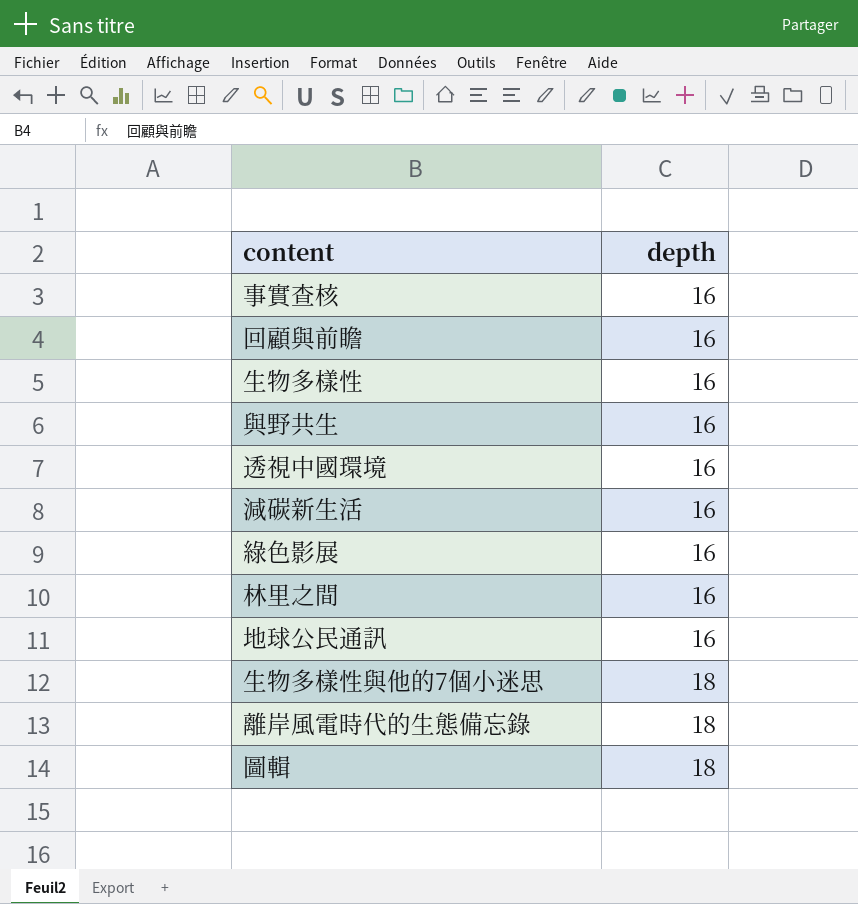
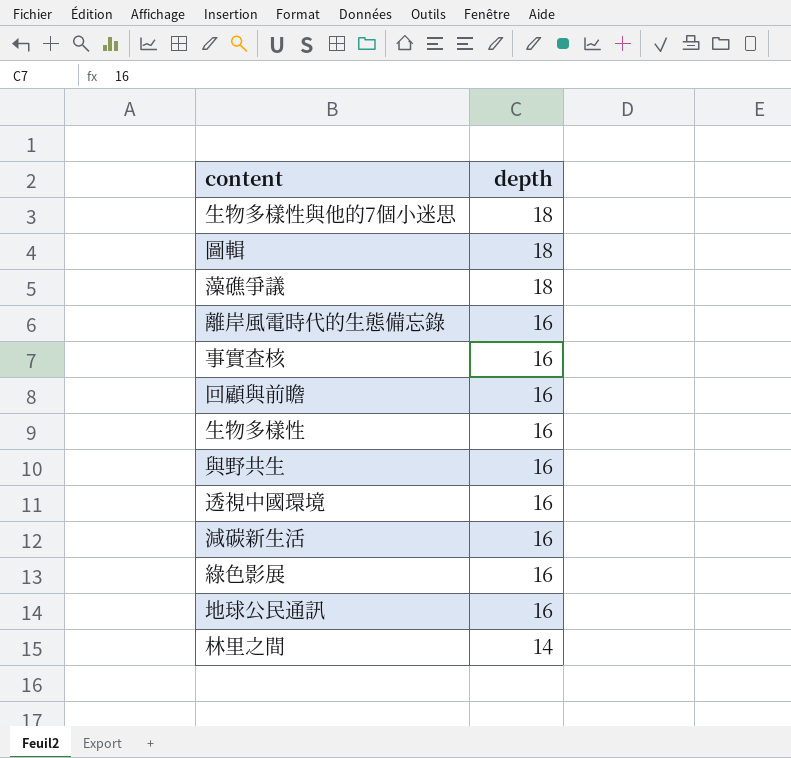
row order: depth ascending -> depth descending
row 藻礁爭議: none -> 18
離岸風電時代的生態備忘錄 | depth: 18 -> 16
林里之間 | depth: 16 -> 14

